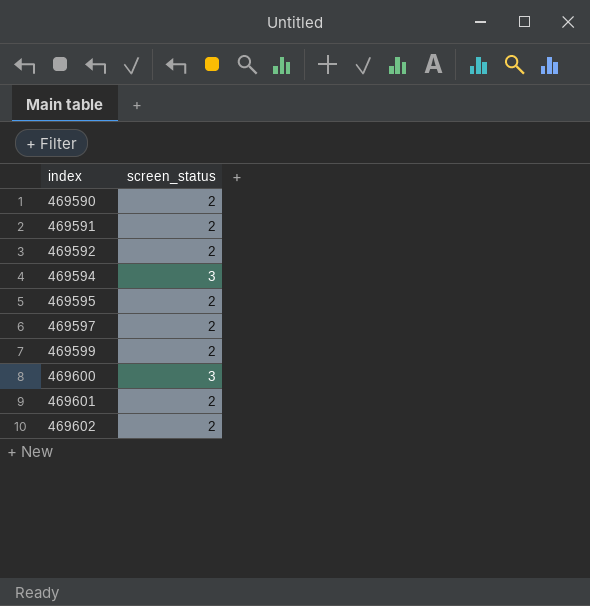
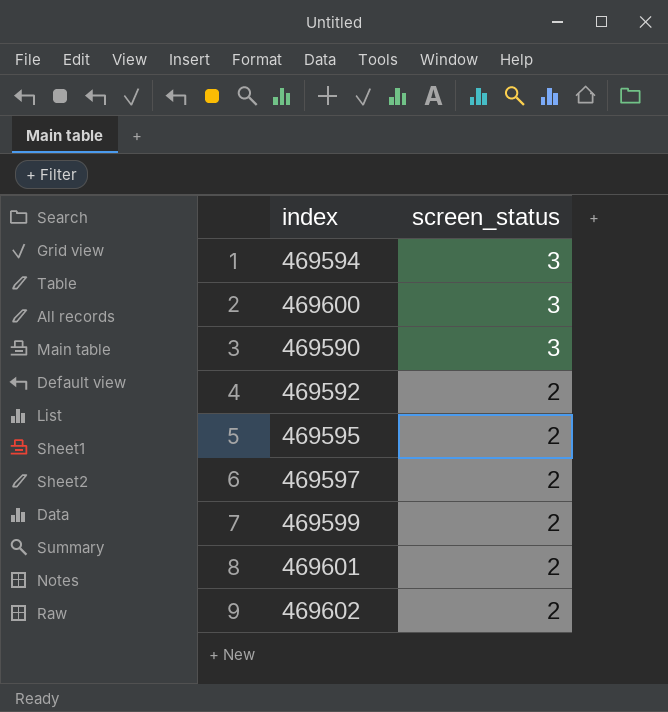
row order: index ascending -> screen_status descending
row 469591: 2 -> none
469590 | screen_status: 2 -> 3

